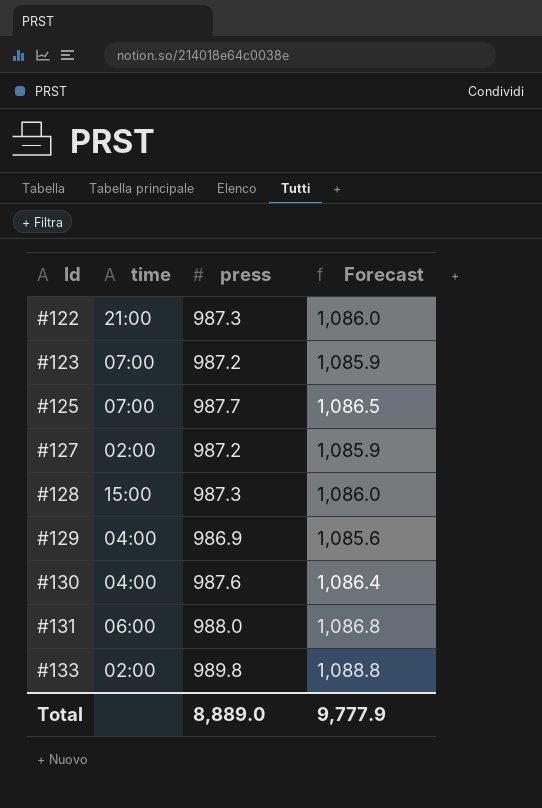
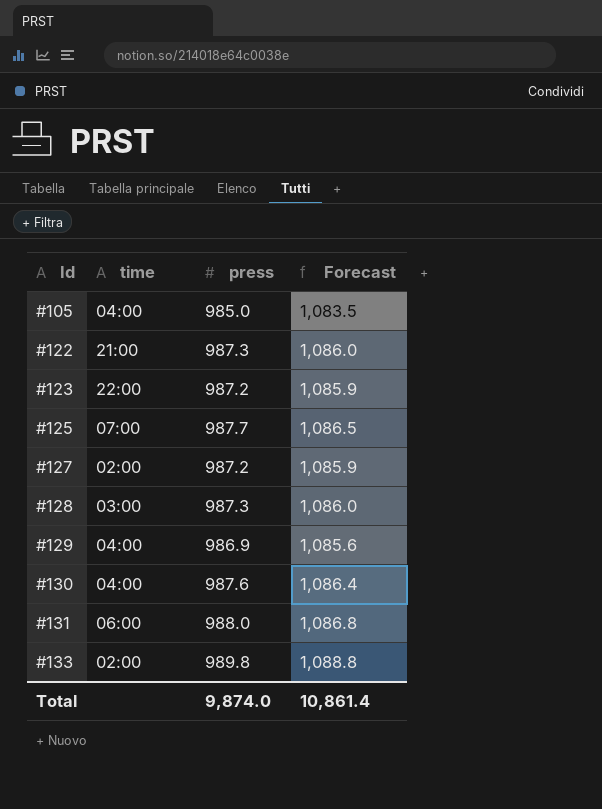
row #105: none -> 04:00 | 985.0 | 1,083.5
#123 | time: 07:00 -> 22:00
#128 | time: 15:00 -> 03:00
Total | press: 8,889.0 -> 9,874.0
Total | Forecast: 9,777.9 -> 10,861.4

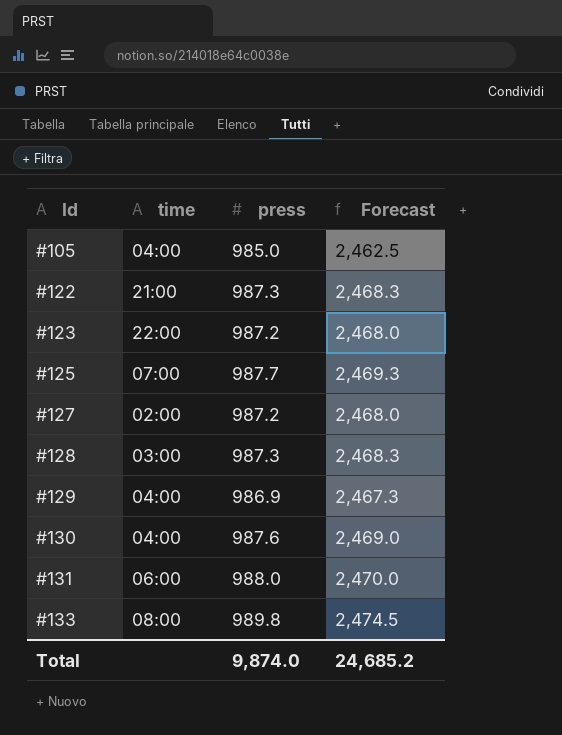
column Forecast | formula: [press] * 1.1 -> [press] * 2.5
#133 | time: 02:00 -> 08:00
Total | Forecast: 10,861.4 -> 24,685.2

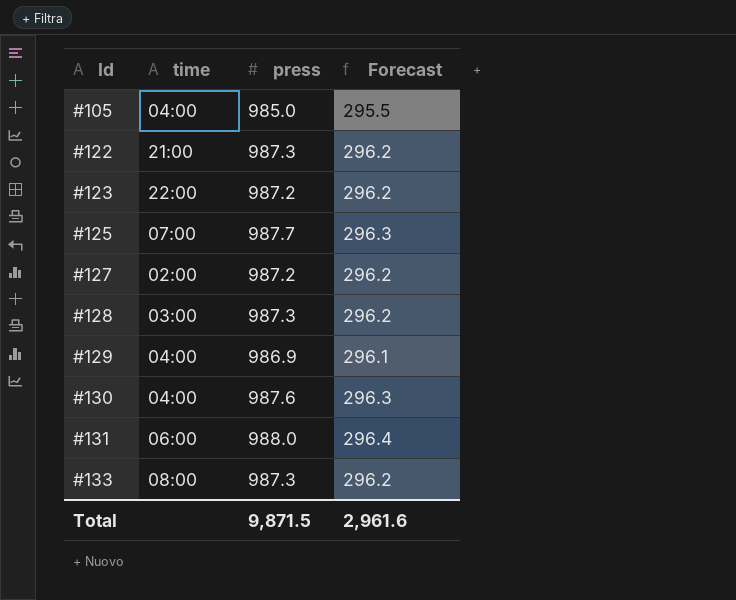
column Forecast | formula: [press] * 2.5 -> [press] * 0.3
#133 | press: 989.8 -> 987.3
Total | press: 9,874.0 -> 9,871.5
Total | Forecast: 24,685.2 -> 2,961.6

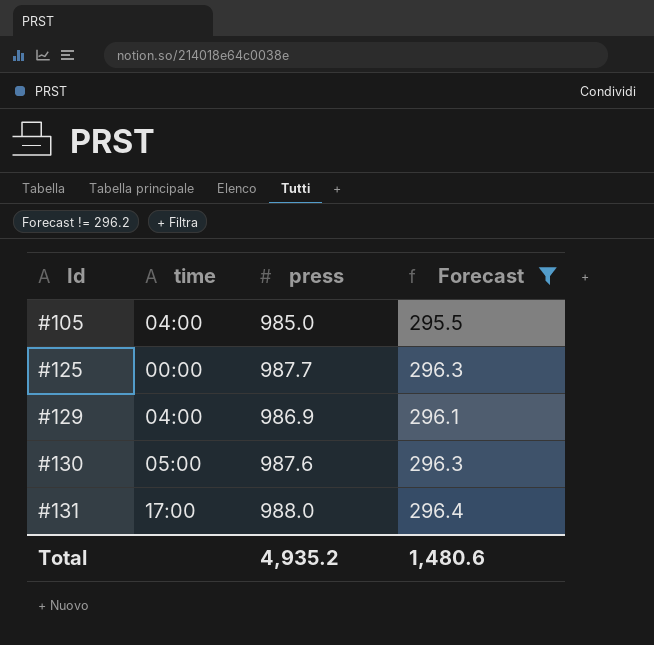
filter: none -> Forecast != 296.2
#125 | time: 07:00 -> 00:00
#130 | time: 04:00 -> 05:00
#131 | time: 06:00 -> 17:00
Total | press: 9,871.5 -> 4,935.2
Total | Forecast: 2,961.6 -> 1,480.6

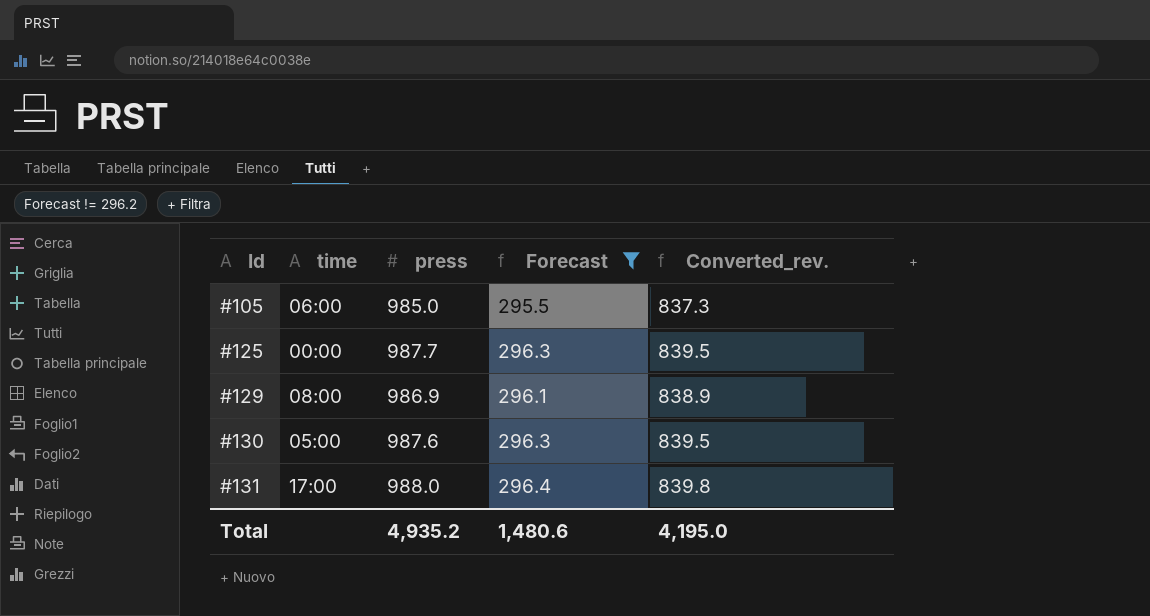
column Converted_rev. | formula: none -> [press] * 0.85
#105 | time: 04:00 -> 06:00
#129 | time: 04:00 -> 08:00

